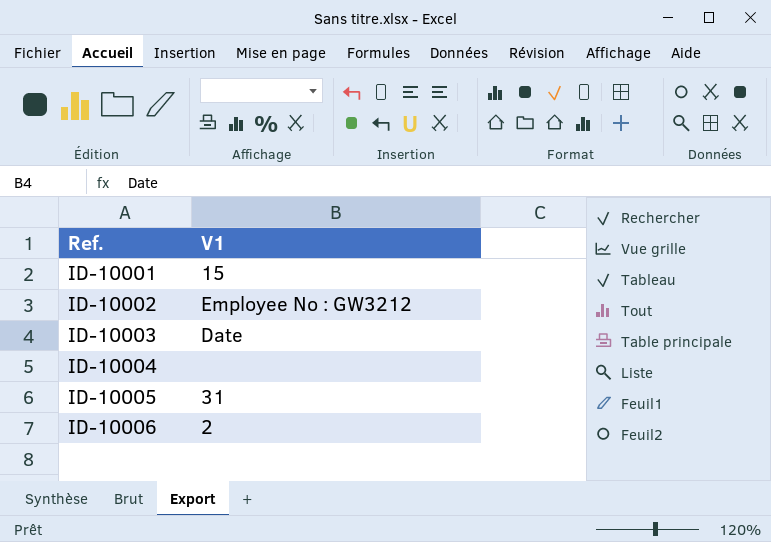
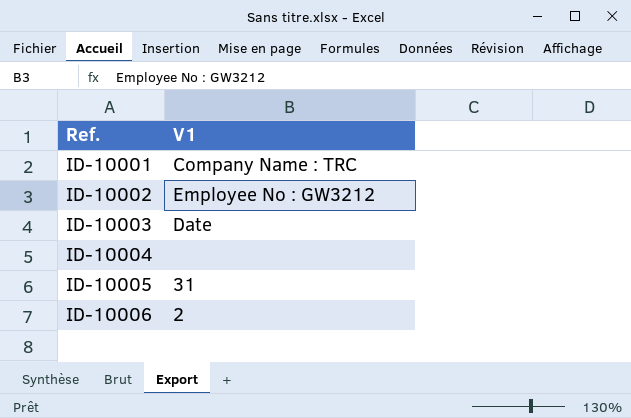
ID-10001 | V1: 15 -> Company Name : TRC

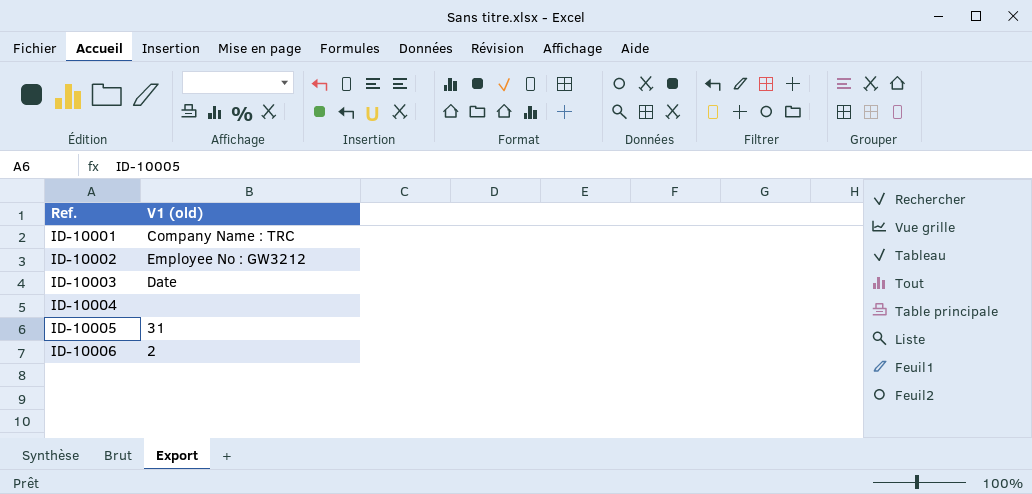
column name: V1 -> V1 (old)

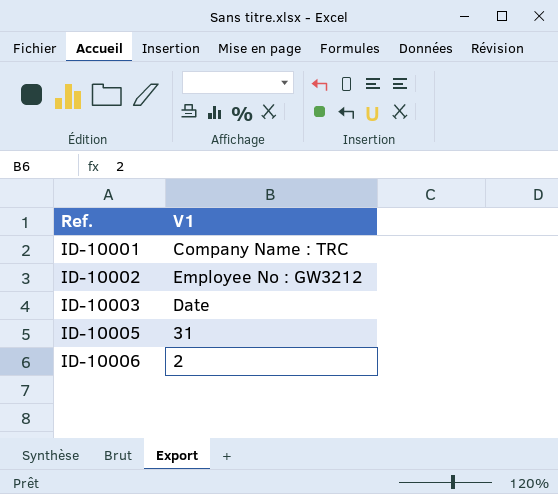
column name: V1 (old) -> V1
row ID-10004: none -> none

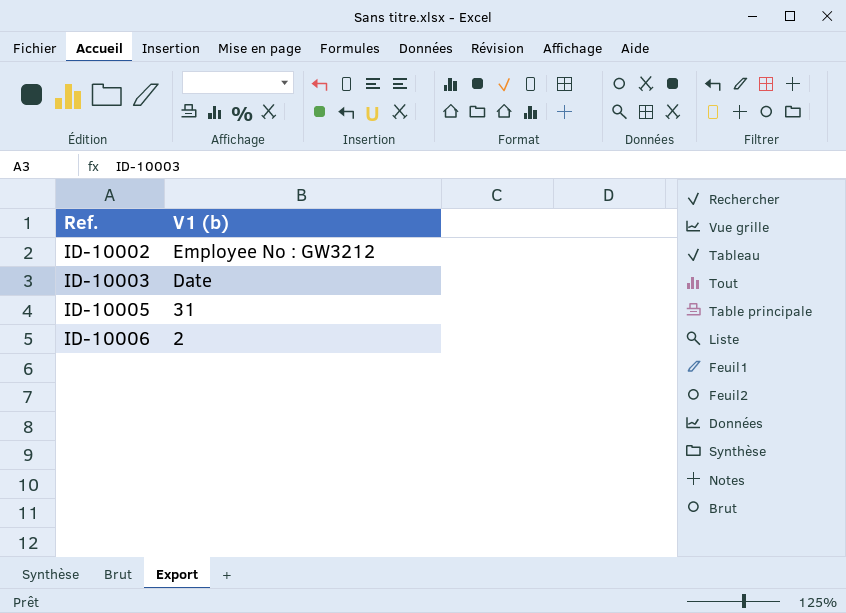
column name: V1 -> V1 (b)
row ID-10001: Company Name : TRC -> none

